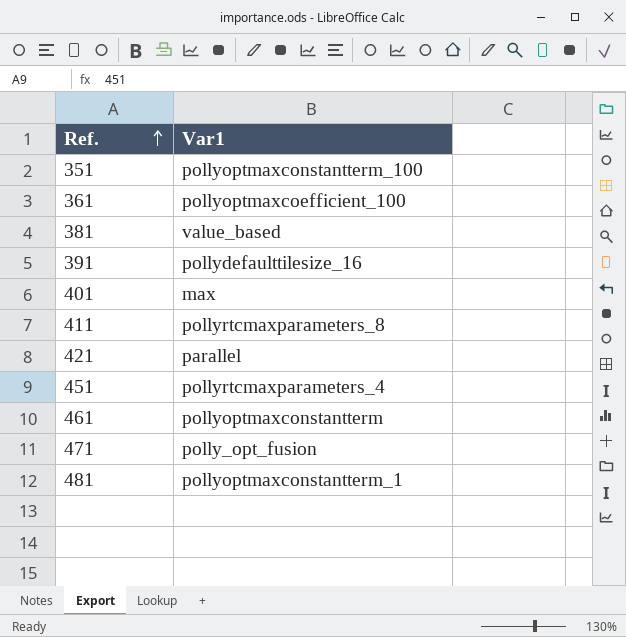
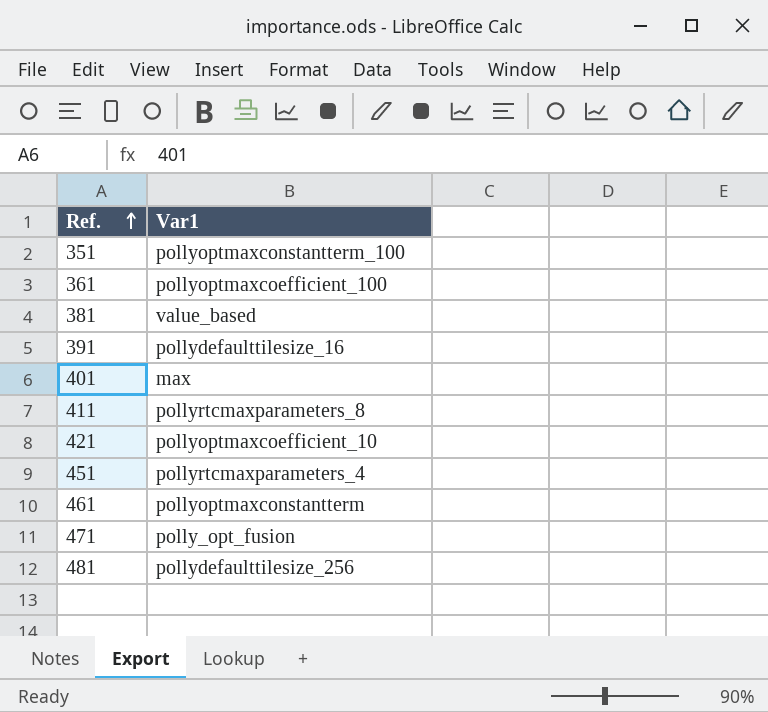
421 | Var1: parallel -> pollyoptmaxcoefficient_10
481 | Var1: pollyoptmaxconstantterm_1 -> pollydefaulttilesize_256

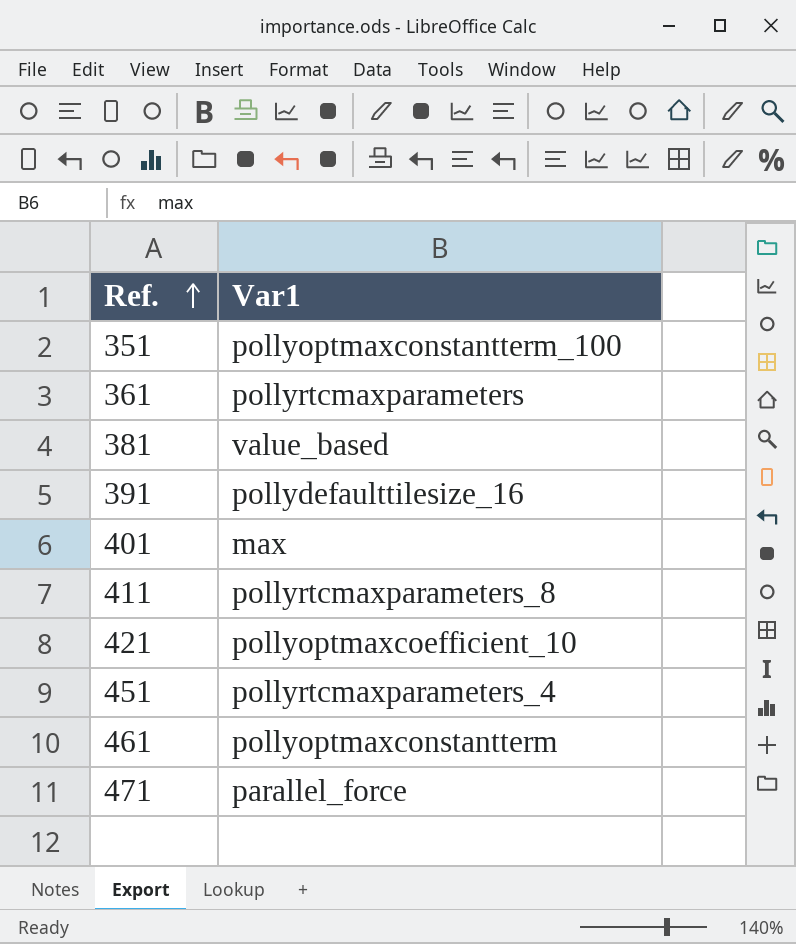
row 481: pollydefaulttilesize_256 -> none
361 | Var1: pollyoptmaxcoefficient_100 -> pollyrtcmaxparameters
471 | Var1: polly_opt_fusion -> parallel_force

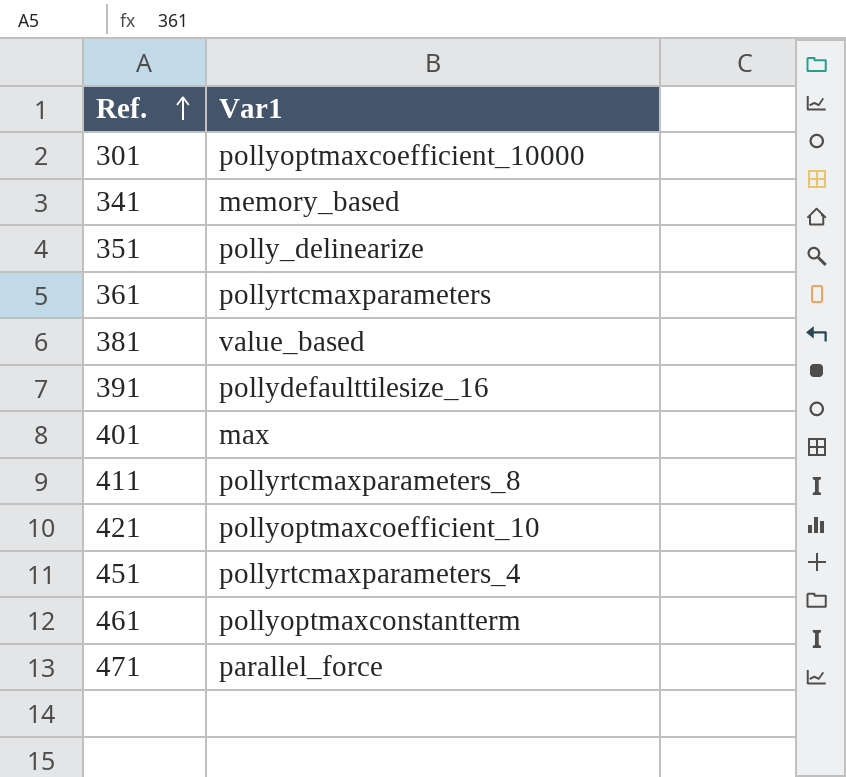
row 301: none -> pollyoptmaxcoefficient_10000
row 341: none -> memory_based
351 | Var1: pollyoptmaxconstantterm_100 -> polly_delinearize

